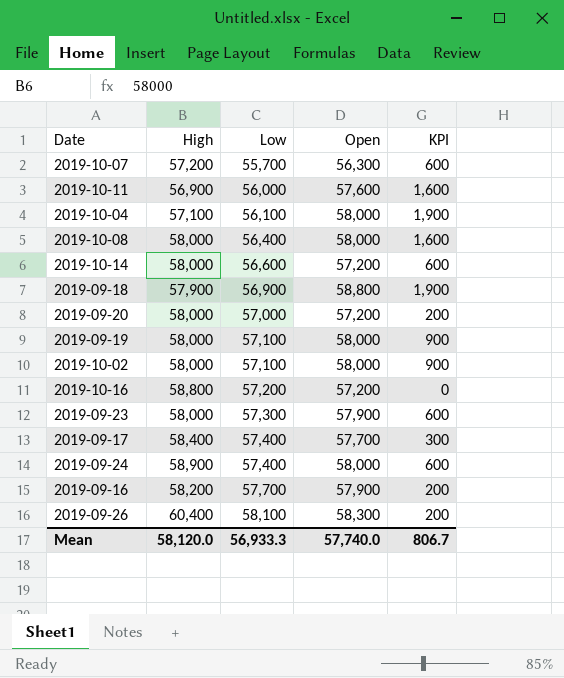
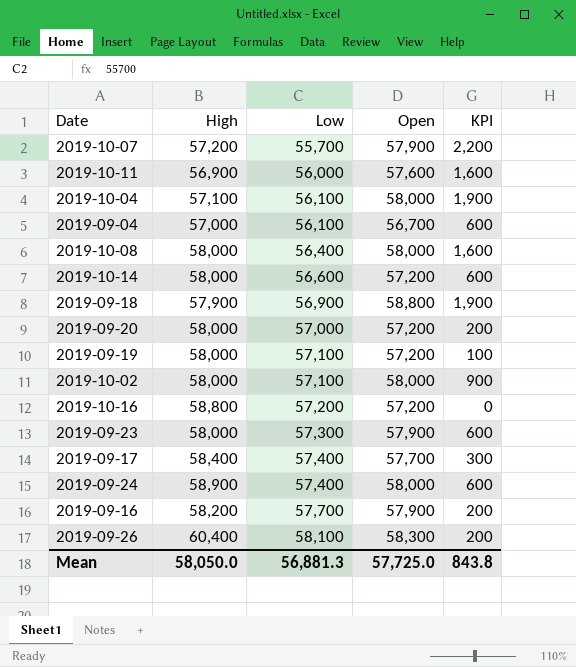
2019-10-07 | Open: 56,300 -> 57,900
2019-10-07 | KPI: 600 -> 2,200
row 2019-09-04: none -> 57,000 | 56,100 | 56,700 | 600
2019-09-19 | Open: 58,000 -> 57,200
2019-09-19 | KPI: 900 -> 100
Mean | High: 58,120.0 -> 58,050.0
Mean | Low: 56,933.3 -> 56,881.3
Mean | Open: 57,740.0 -> 57,725.0
Mean | KPI: 806.7 -> 843.8

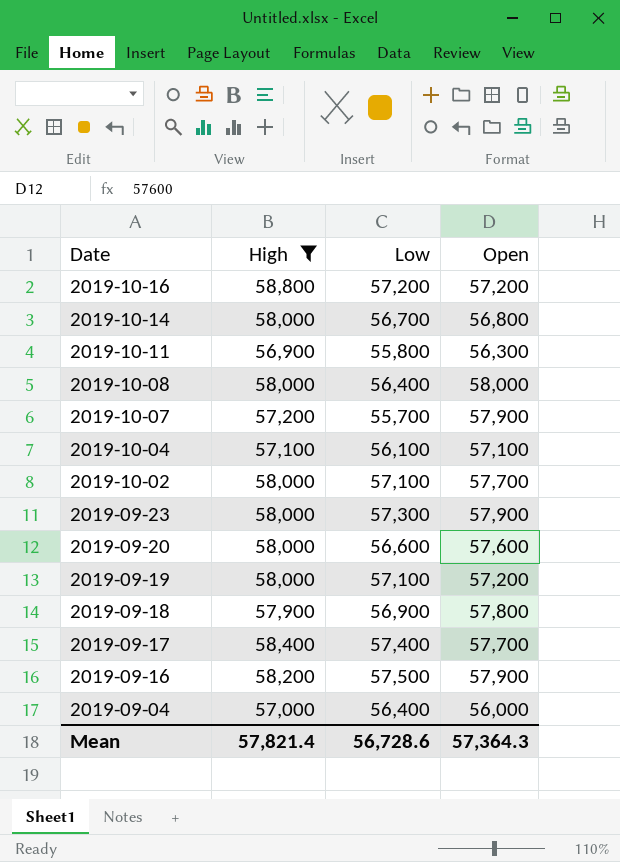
filter: none -> High <= 58,800
row order: Low ascending -> Date descending
column KPI | formula: [Open] - [Low] -> none
2019-10-14 | Low: 56,600 -> 56,700
2019-10-14 | Open: 57,200 -> 56,800
2019-10-11 | Low: 56,000 -> 55,800
2019-10-11 | Open: 57,600 -> 56,300
2019-10-04 | Open: 58,000 -> 57,100
2019-10-02 | Open: 58,000 -> 57,700
2019-09-20 | Low: 57,000 -> 56,600
2019-09-20 | Open: 57,200 -> 57,600
2019-09-18 | Open: 58,800 -> 57,800
2019-09-16 | Low: 57,700 -> 57,500
2019-09-04 | Low: 56,100 -> 56,400
2019-09-04 | Open: 56,700 -> 56,000
Mean | High: 58,050.0 -> 57,821.4
Mean | Low: 56,881.3 -> 56,728.6
Mean | Open: 57,725.0 -> 57,364.3

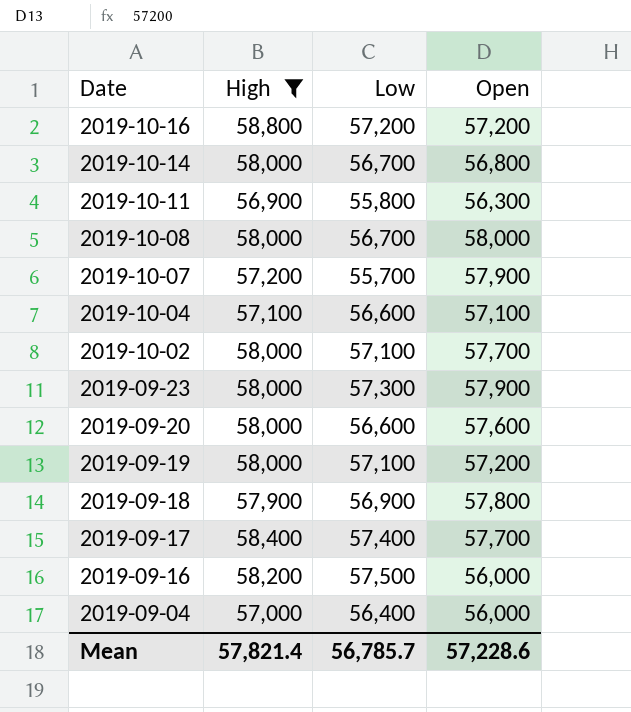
2019-10-08 | Low: 56,400 -> 56,700
2019-10-04 | Low: 56,100 -> 56,600
2019-09-16 | Open: 57,900 -> 56,000
Mean | Low: 56,728.6 -> 56,785.7
Mean | Open: 57,364.3 -> 57,228.6

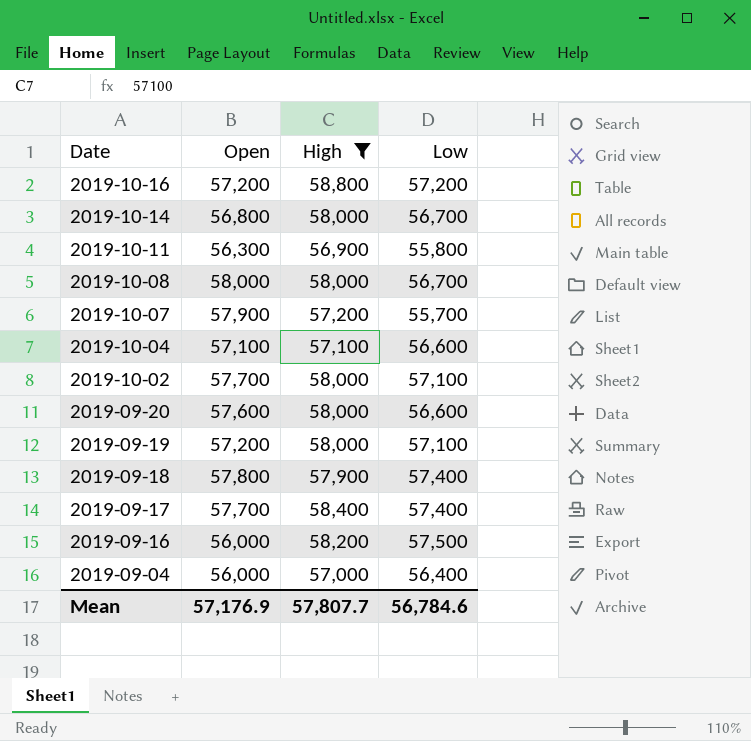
column Open | position: 4 -> 2
row 2019-09-23: 58,000 | 57,300 | 57,900 -> none
2019-09-18 | Low: 56,900 -> 57,400
Mean | Open: 57,228.6 -> 57,176.9
Mean | High: 57,821.4 -> 57,807.7
Mean | Low: 56,785.7 -> 56,784.6

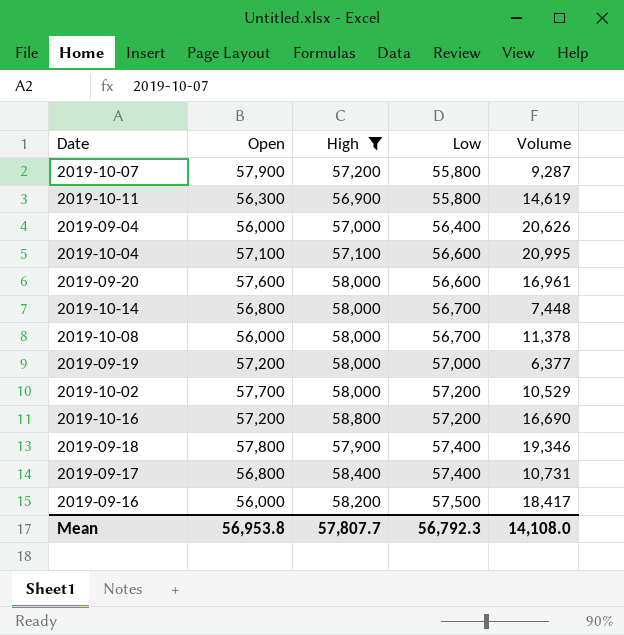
row order: Date descending -> Low ascending
column Volume | position: none -> 5
2019-10-07 | Low: 55,700 -> 55,800
2019-10-08 | Open: 58,000 -> 56,000
2019-09-19 | Low: 57,100 -> 57,000
2019-10-02 | Low: 57,100 -> 57,200
2019-09-17 | Open: 57,700 -> 56,800
Mean | Open: 57,176.9 -> 56,953.8
Mean | Low: 56,784.6 -> 56,792.3

